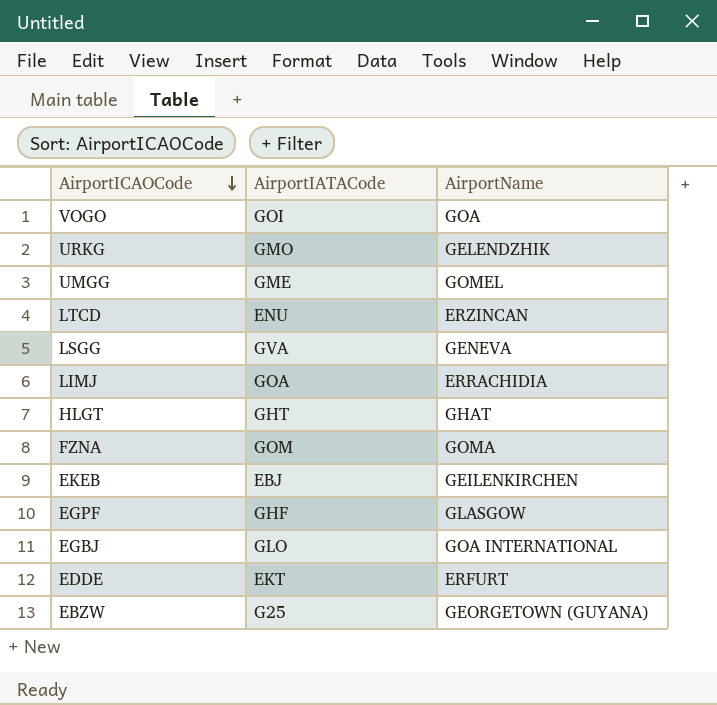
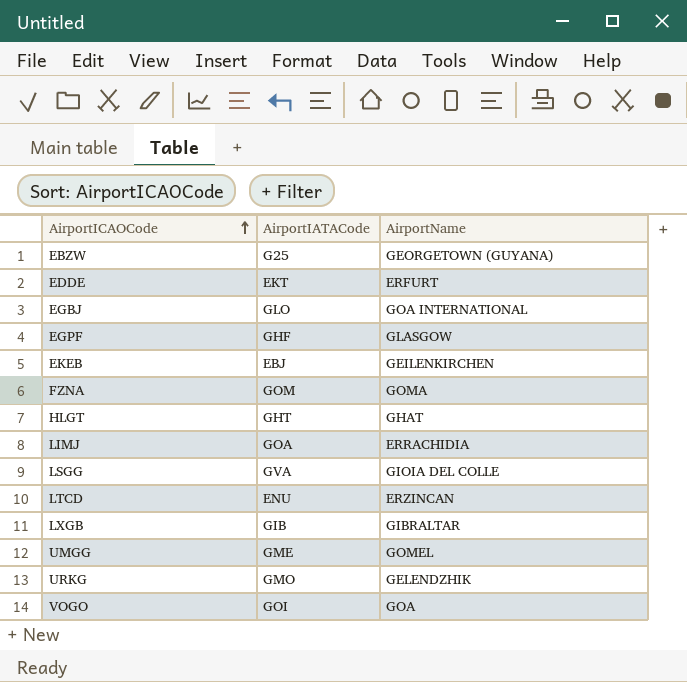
row order: AirportICAOCode descending -> AirportICAOCode ascending
LSGG | AirportName: GENEVA -> GIOIA DEL COLLE
row LXGB: none -> GIB | GIBRALTAR

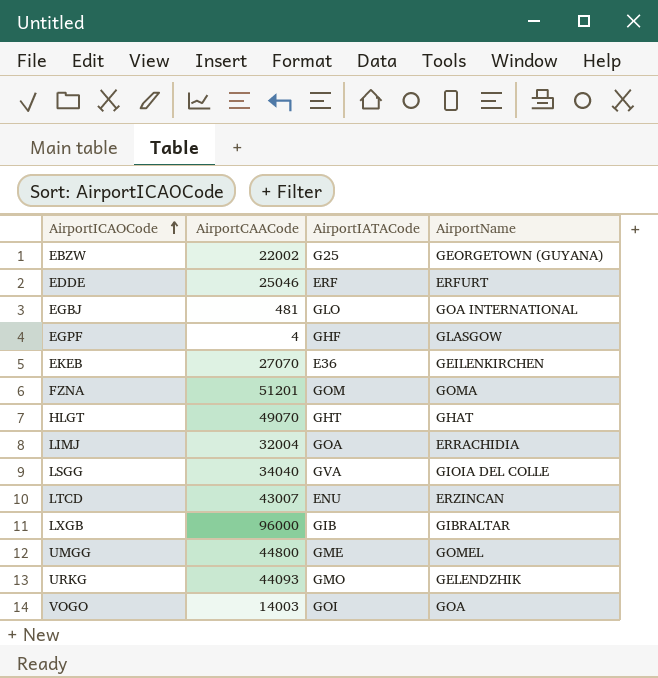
column AirportCAACode | position: none -> 2
EDDE | AirportIATACode: EKT -> ERF
EKEB | AirportIATACode: EBJ -> E36

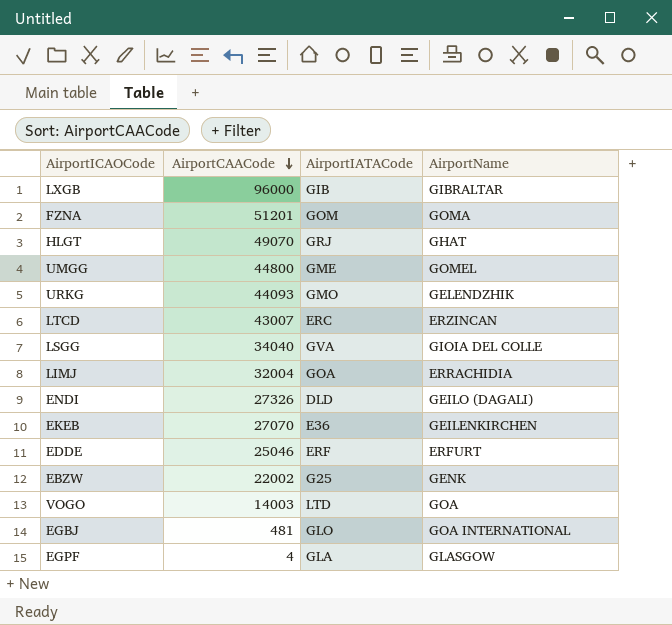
row order: AirportICAOCode ascending -> AirportCAACode descending
HLGT | AirportIATACode: GHT -> GRJ
LTCD | AirportIATACode: ENU -> ERC
row ENDI: none -> 27326 | DLD | GEILO (DAGALI)
EBZW | AirportName: GEORGETOWN (GUYANA) -> GENK
VOGO | AirportIATACode: GOI -> LTD
EGPF | AirportIATACode: GHF -> GLA

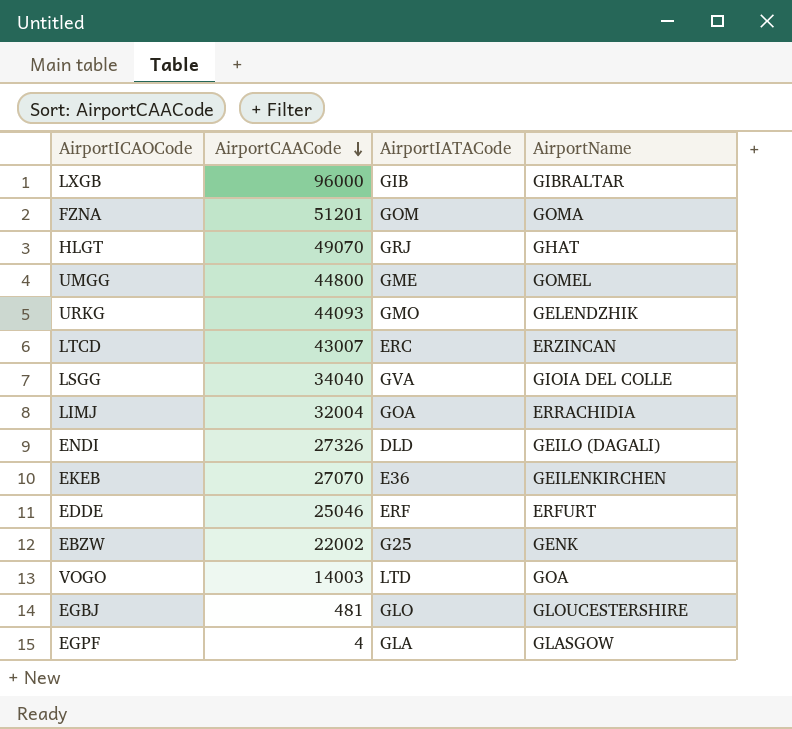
EGBJ | AirportName: GOA INTERNATIONAL -> GLOUCESTERSHIRE

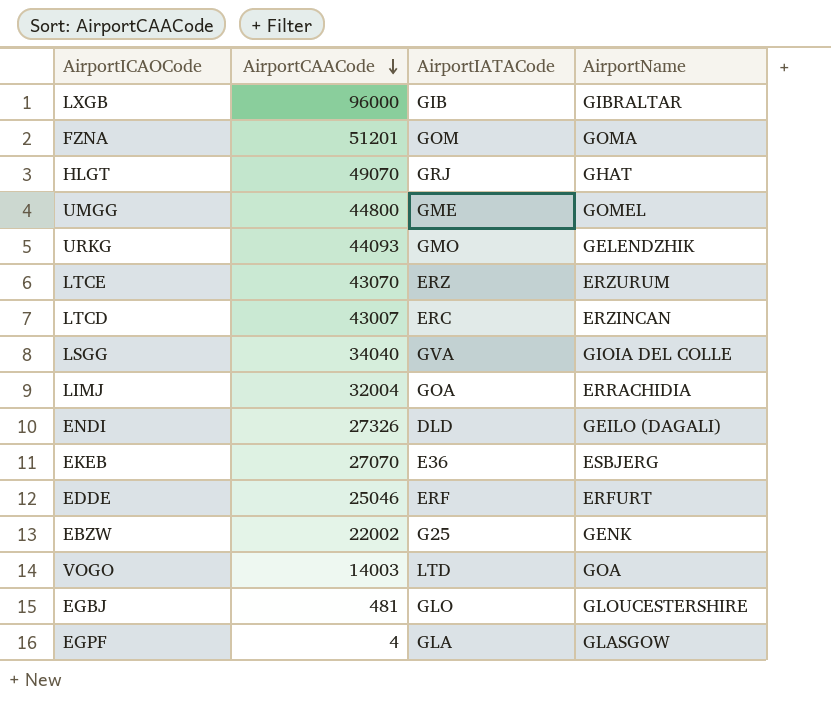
row LTCE: none -> 43070 | ERZ | ERZURUM
EKEB | AirportName: GEILENKIRCHEN -> ESBJERG

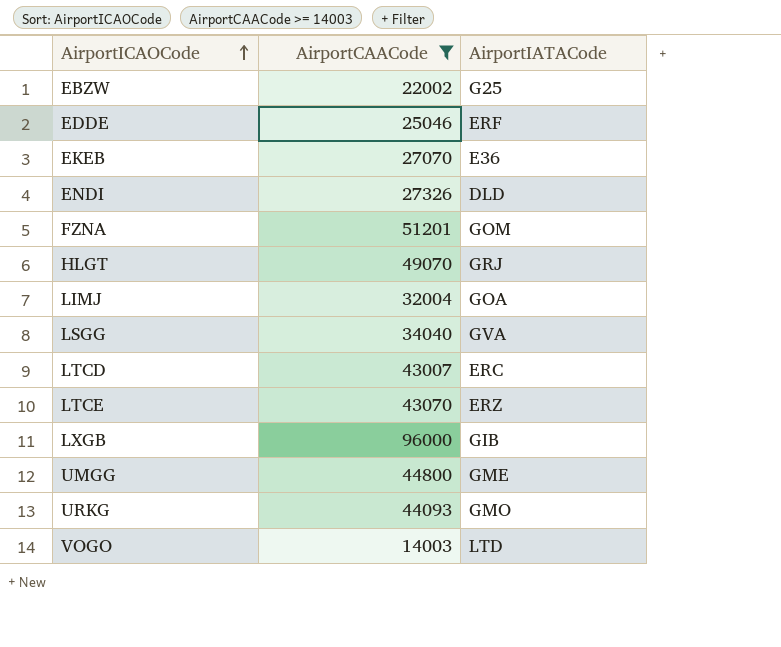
filter: none -> AirportCAACode >= 14003
row order: AirportCAACode descending -> AirportICAOCode ascending
column AirportName | position: 4 -> none

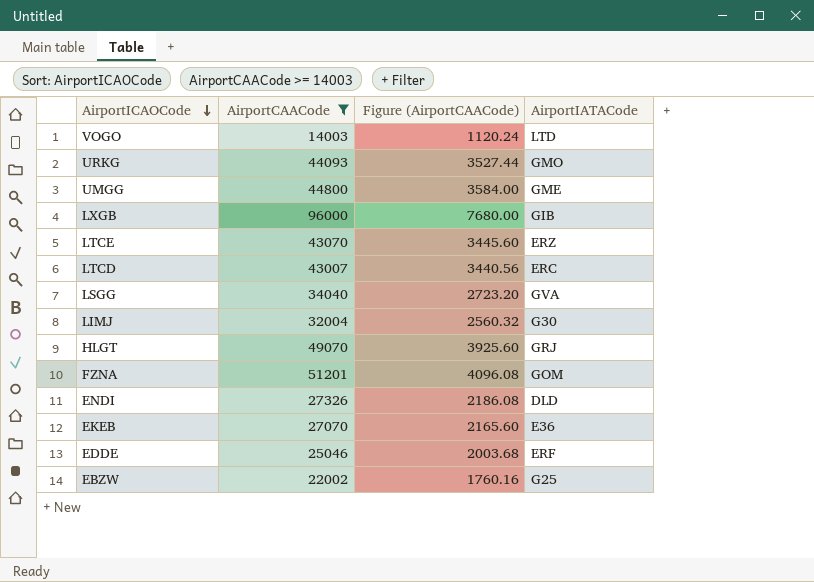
row order: AirportICAOCode ascending -> AirportICAOCode descending
column Figure (AirportCAACode) | formula: none -> [AirportCAACode] * 0.08
LIMJ | AirportIATACode: GOA -> G30

